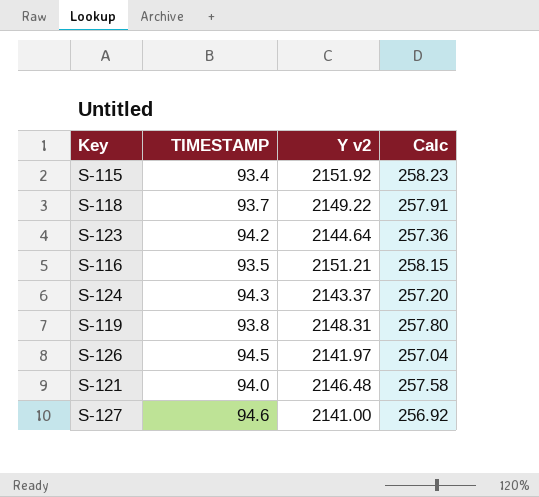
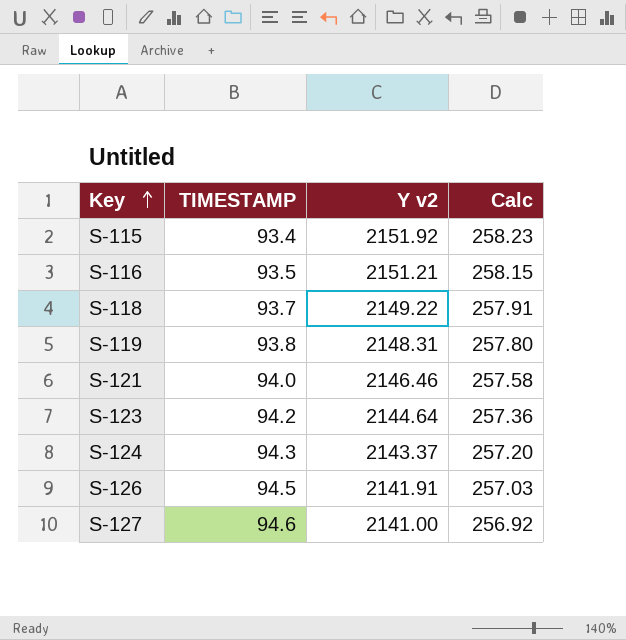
row order: none -> Key ascending
S-121 | Y v2: 2146.48 -> 2146.46
S-126 | Y v2: 2141.97 -> 2141.91
S-126 | Calc: 257.04 -> 257.03

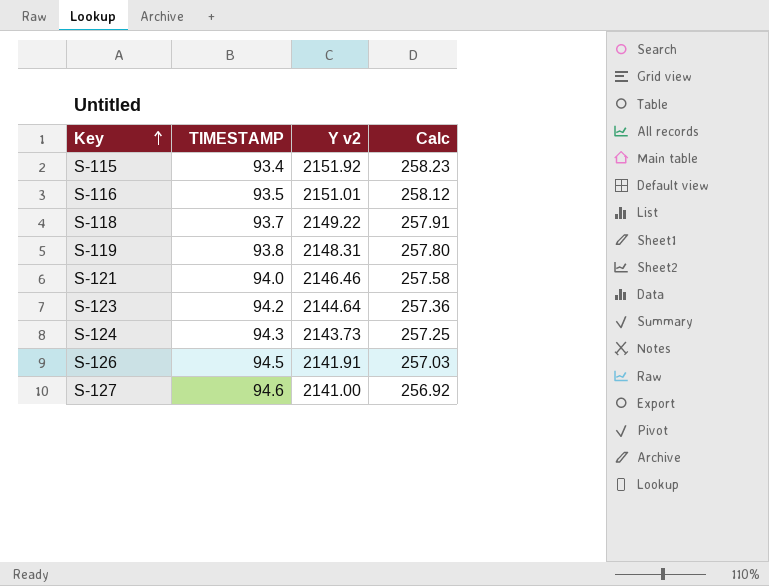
S-116 | Y v2: 2151.21 -> 2151.01
S-116 | Calc: 258.15 -> 258.12
S-124 | Y v2: 2143.37 -> 2143.73
S-124 | Calc: 257.20 -> 257.25

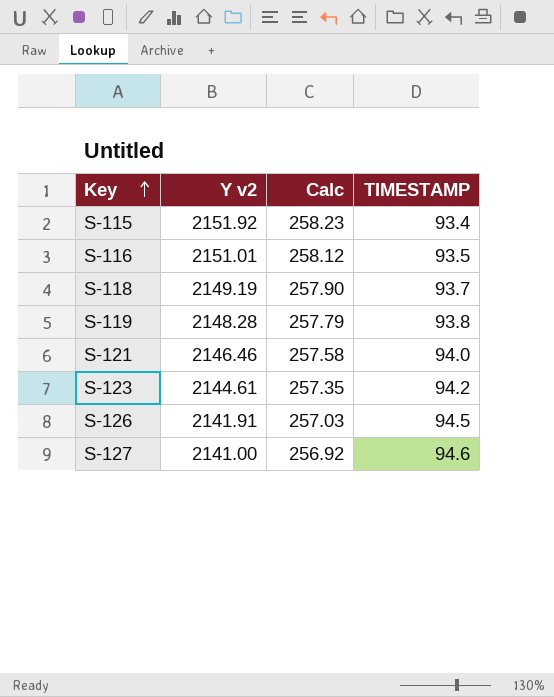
column TIMESTAMP | position: 2 -> 4
row S-124: 94.3 | 2143.73 | 257.25 -> none
S-118 | Y v2: 2149.22 -> 2149.19
S-118 | Calc: 257.91 -> 257.90
S-119 | Y v2: 2148.31 -> 2148.28
S-119 | Calc: 257.80 -> 257.79
S-123 | Y v2: 2144.64 -> 2144.61
S-123 | Calc: 257.36 -> 257.35

